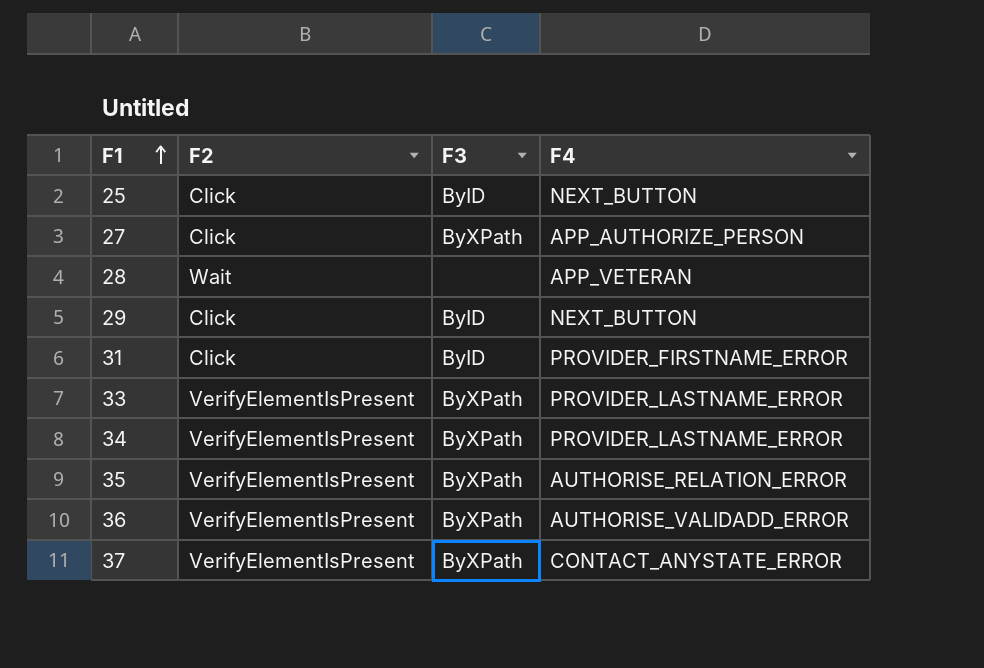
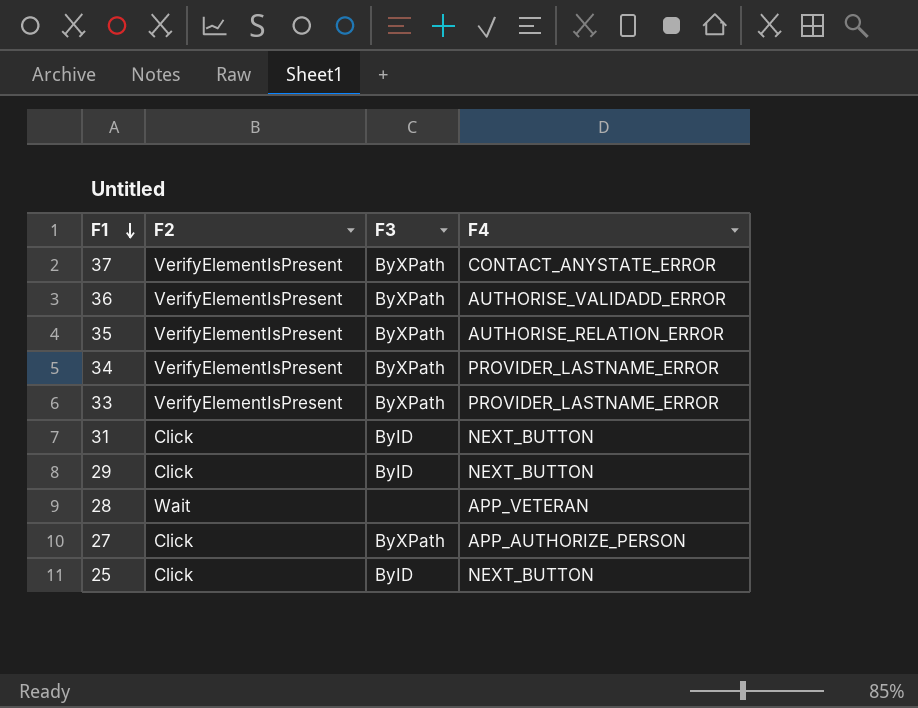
row order: F1 ascending -> F1 descending
31 | F4: PROVIDER_FIRSTNAME_ERROR -> NEXT_BUTTON

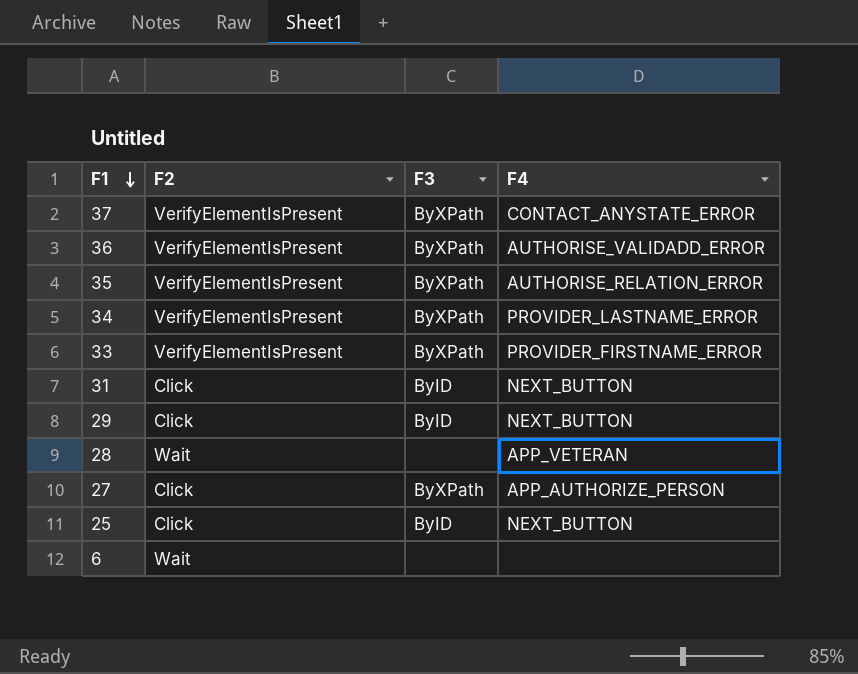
33 | F4: PROVIDER_LASTNAME_ERROR -> PROVIDER_FIRSTNAME_ERROR
row 6: none -> Wait | none | none

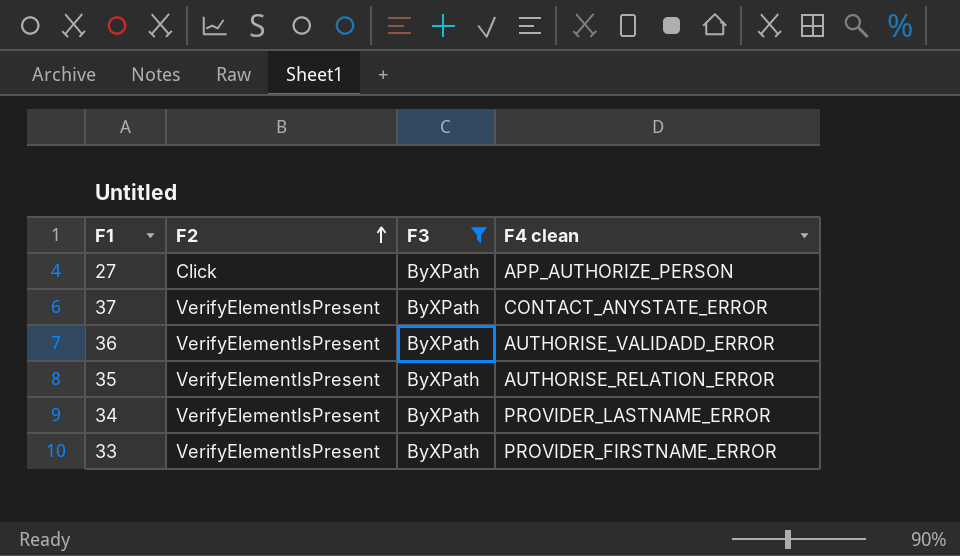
filter: none -> F3 = ByXPath
row order: F1 descending -> F2 ascending
column name: F4 -> F4 clean

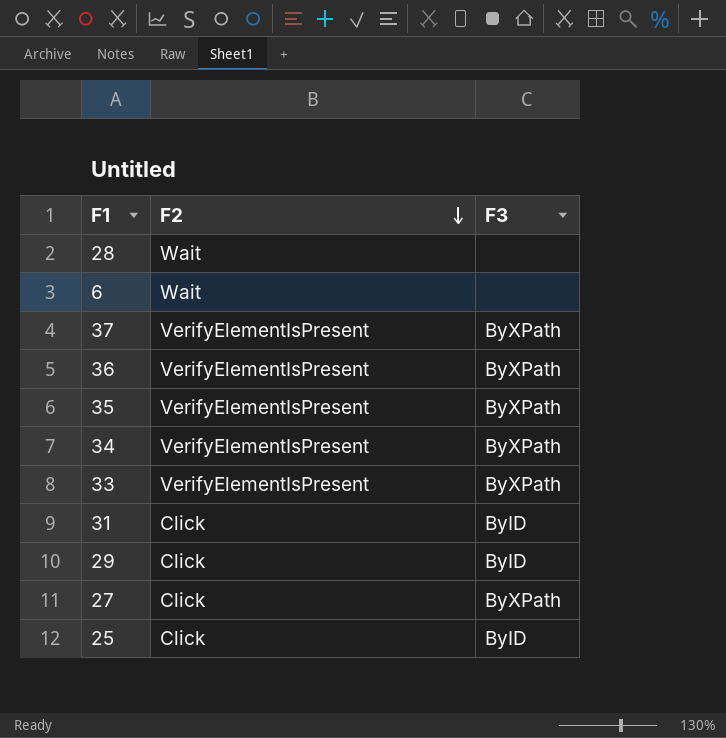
filter: F3 = ByXPath -> none
row order: F2 ascending -> F2 descending
column F4 clean | position: 4 -> none

